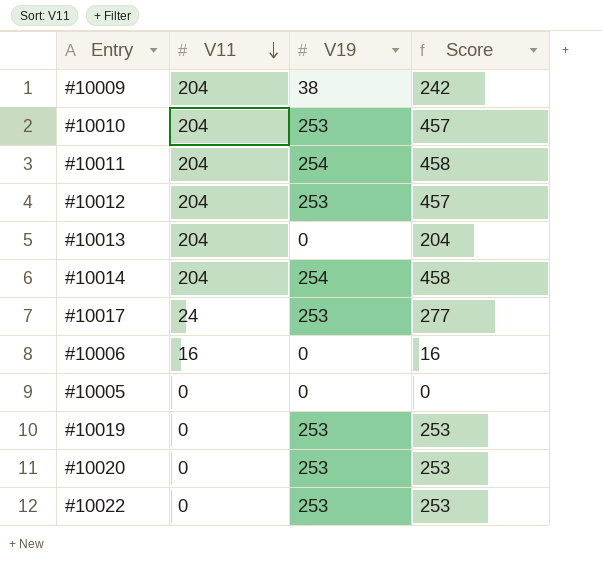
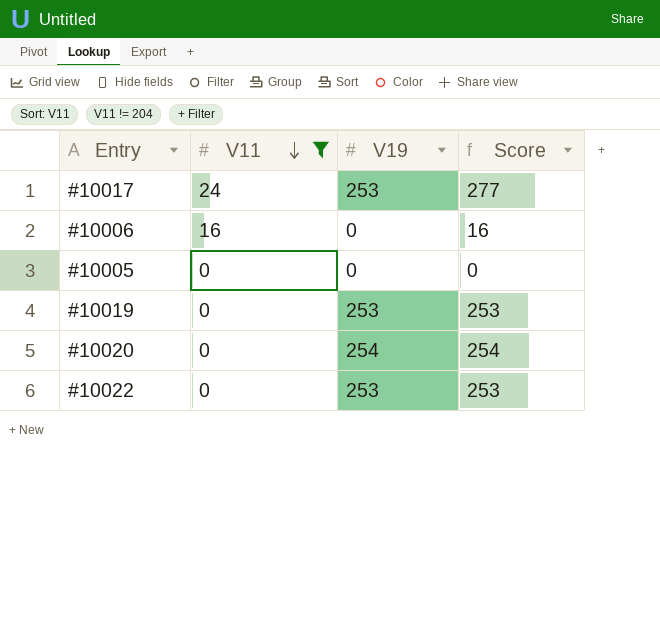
filter: none -> V11 != 204
#10020 | V19: 253 -> 254
#10020 | Score: 253 -> 254

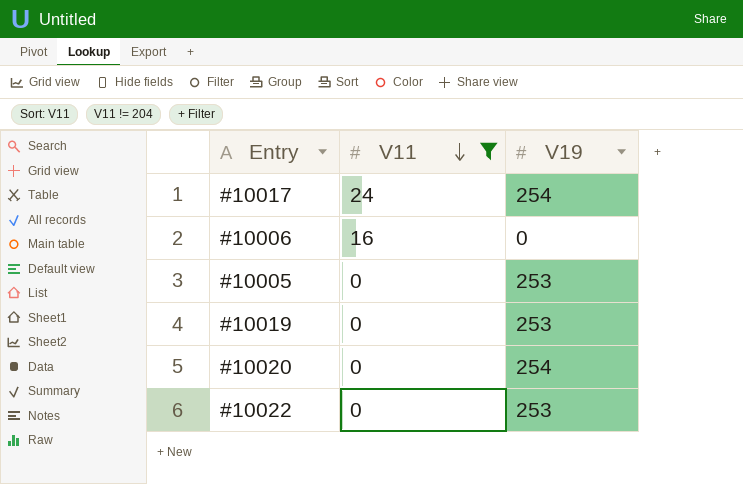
column Score | formula: [V11] + [V19] -> none
#10017 | V19: 253 -> 254
#10005 | V19: 0 -> 253

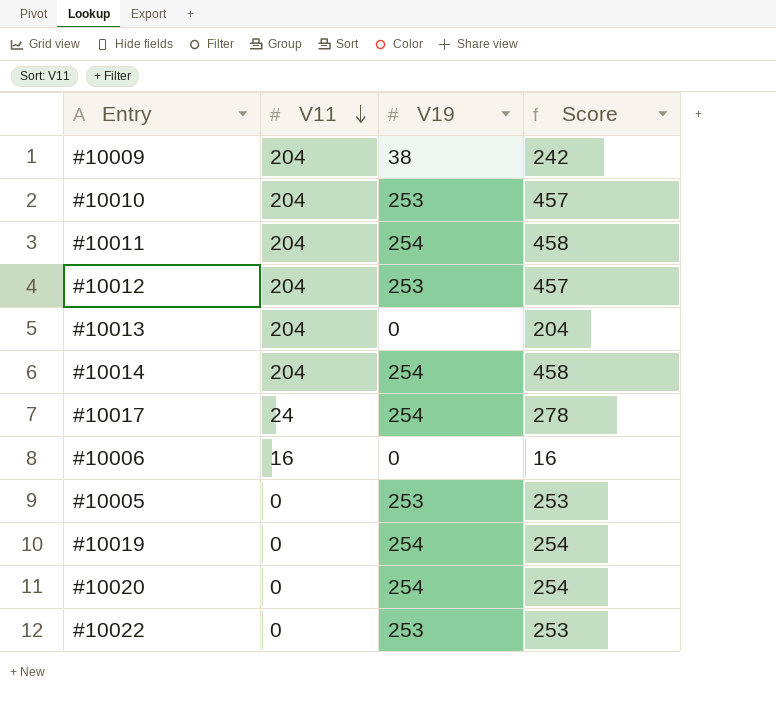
filter: V11 != 204 -> none
column Score | formula: none -> [V11] + [V19]
#10019 | V19: 253 -> 254

